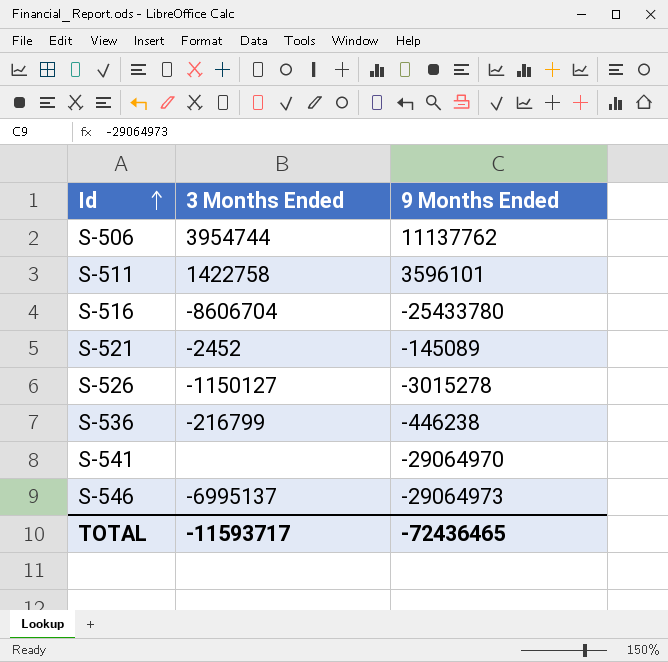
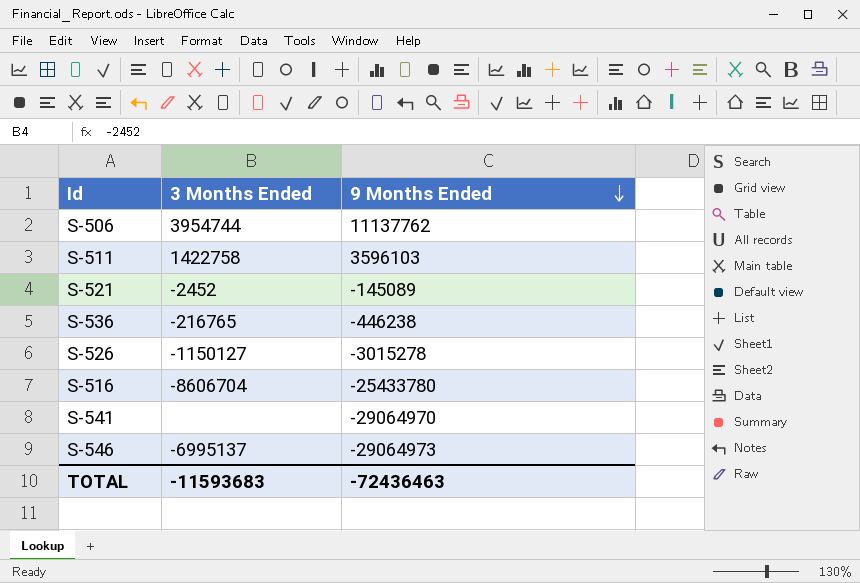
row order: Id ascending -> 9 Months Ended descending
S-511 | 9 Months Ended: 3596101 -> 3596103
S-536 | 3 Months Ended: -216799 -> -216765
TOTAL | 3 Months Ended: -11593717 -> -11593683
TOTAL | 9 Months Ended: -72436465 -> -72436463

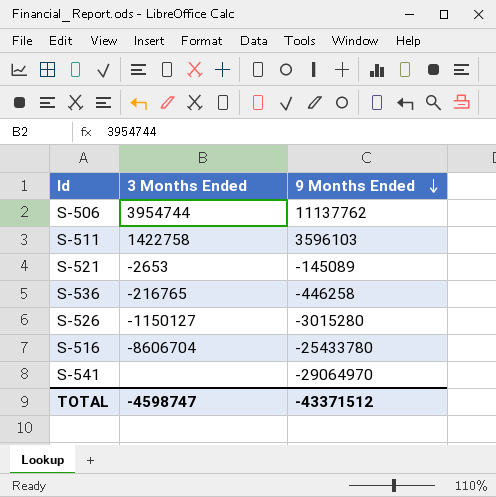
row S-546: -6995137 | -29064973 -> none
S-521 | 3 Months Ended: -2452 -> -2653
S-536 | 9 Months Ended: -446238 -> -446258
S-526 | 9 Months Ended: -3015278 -> -3015280
TOTAL | 3 Months Ended: -11593683 -> -4598747
TOTAL | 9 Months Ended: -72436463 -> -43371512

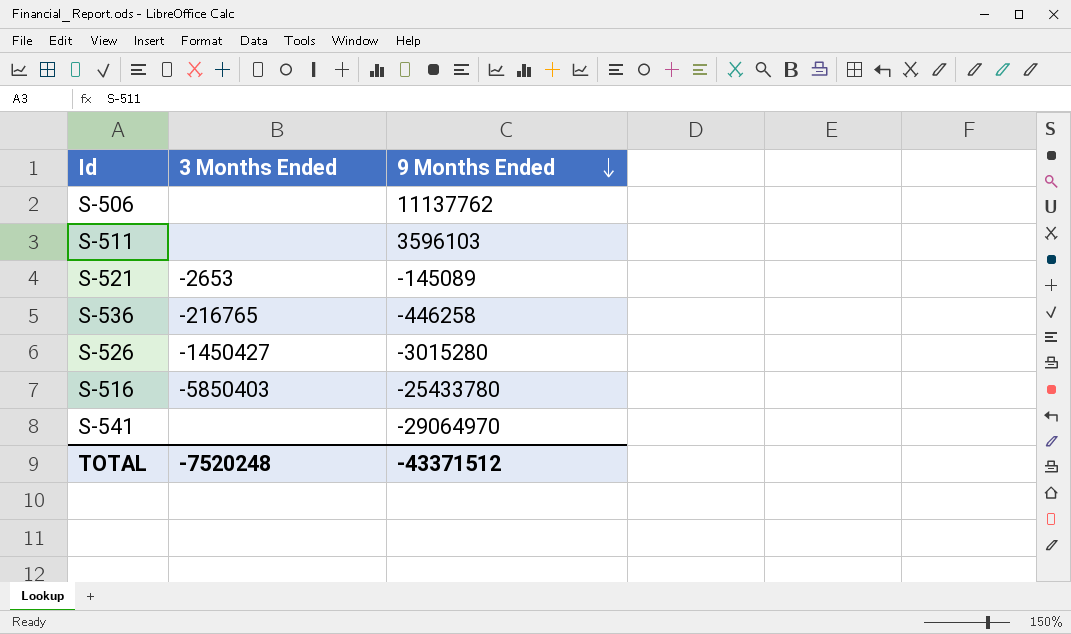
S-506 | 3 Months Ended: 3954744 -> none
S-511 | 3 Months Ended: 1422758 -> none
S-526 | 3 Months Ended: -1150127 -> -1450427
S-516 | 3 Months Ended: -8606704 -> -5850403
TOTAL | 3 Months Ended: -4598747 -> -7520248

